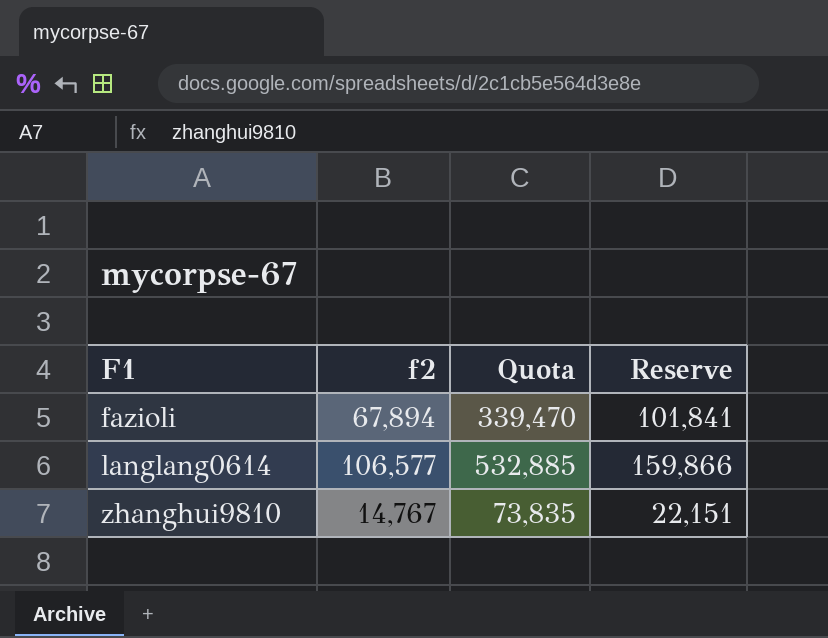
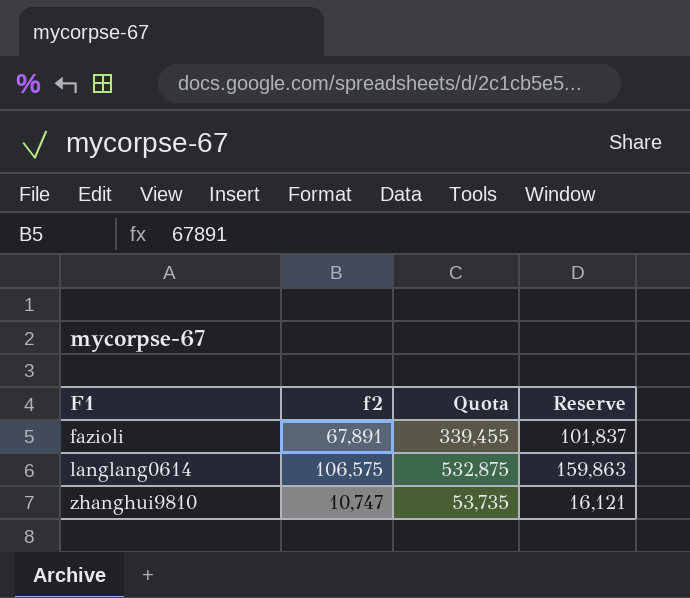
fazioli | f2: 67,894 -> 67,891
fazioli | Quota: 339,470 -> 339,455
fazioli | Reserve: 101,841 -> 101,837
langlang0614 | f2: 106,577 -> 106,575
langlang0614 | Quota: 532,885 -> 532,875
langlang0614 | Reserve: 159,866 -> 159,863
zhanghui9810 | f2: 14,767 -> 10,747
zhanghui9810 | Quota: 73,835 -> 53,735
zhanghui9810 | Reserve: 22,151 -> 16,121

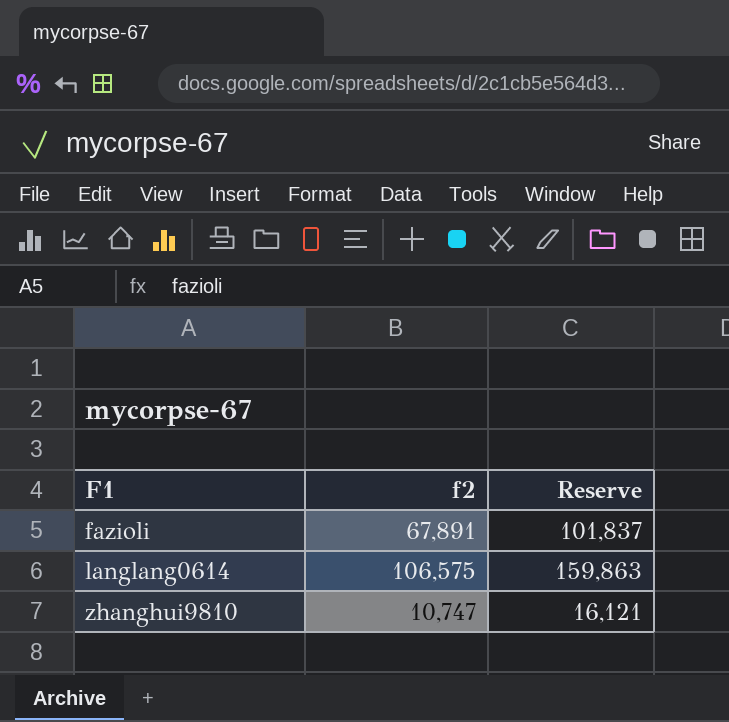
column Quota | formula: [f2] * 5 -> none

